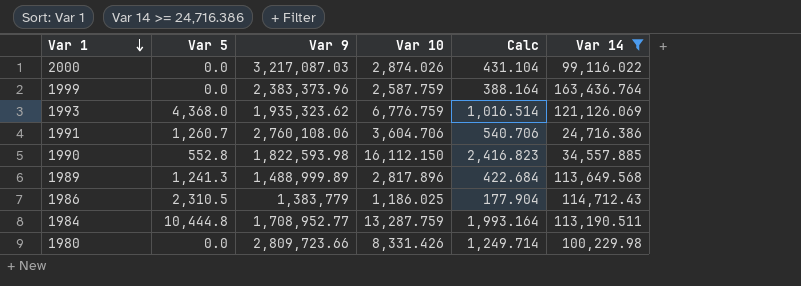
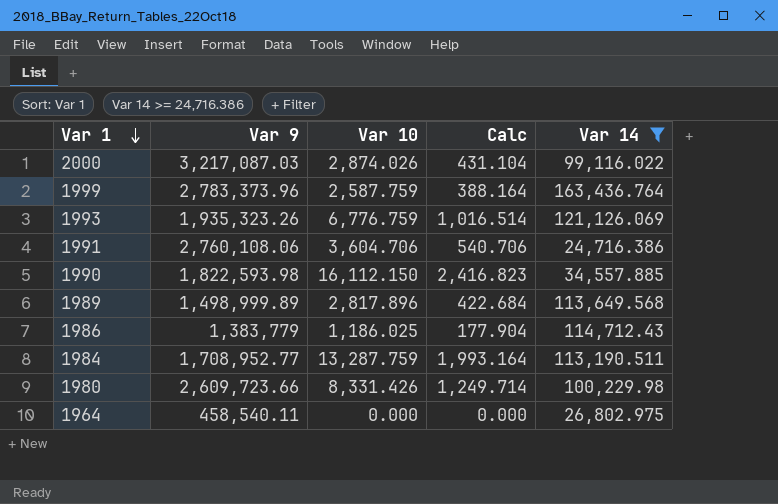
column Var 5 | position: 2 -> none
1999 | Var 9: 2,383,373.96 -> 2,783,373.96
1993 | Var 9: 1,935,323.62 -> 1,935,323.26
1989 | Var 9: 1,488,999.89 -> 1,498,999.89
1980 | Var 9: 2,809,723.66 -> 2,609,723.66
row 1964: none -> 458,540.11 | 0.000 | 0.000 | 26,802.975

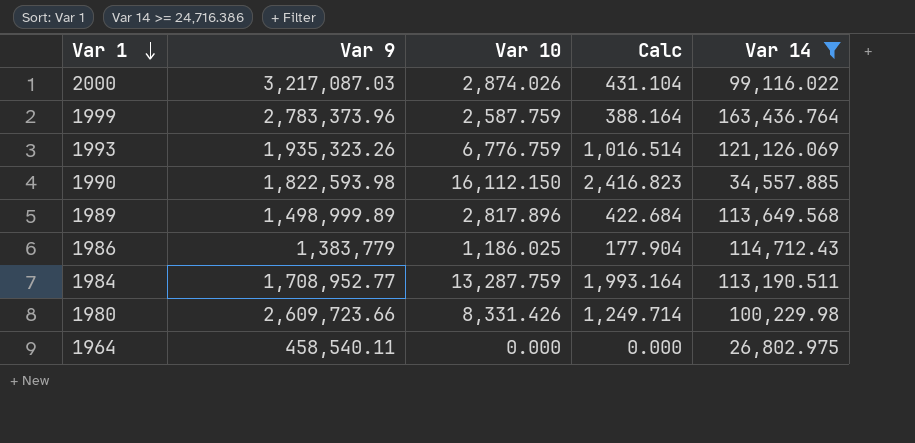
row 1991: 2,760,108.06 | 3,604.706 | 540.706 | 24,716.386 -> none

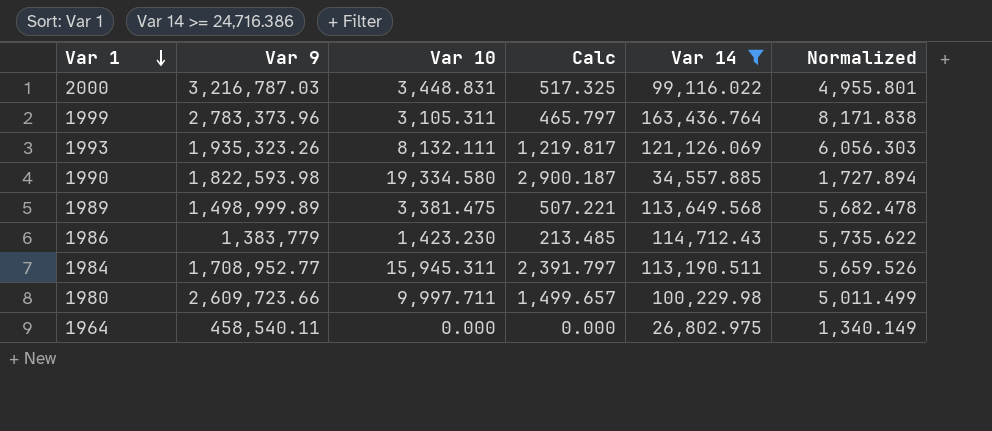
column Normalized | formula: none -> [Var 14] * 0.05
2000 | Var 9: 3,217,087.03 -> 3,216,787.03
2000 | Var 10: 2,874.026 -> 3,448.831
2000 | Calc: 431.104 -> 517.325
1999 | Var 10: 2,587.759 -> 3,105.311
1999 | Calc: 388.164 -> 465.797
1993 | Var 10: 6,776.759 -> 8,132.111
1993 | Calc: 1,016.514 -> 1,219.817
1990 | Var 10: 16,112.150 -> 19,334.580
1990 | Calc: 2,416.823 -> 2,900.187
1989 | Var 10: 2,817.896 -> 3,381.475
1989 | Calc: 422.684 -> 507.221
1986 | Var 10: 1,186.025 -> 1,423.230
1986 | Calc: 177.904 -> 213.485
1984 | Var 10: 13,287.759 -> 15,945.311
1984 | Calc: 1,993.164 -> 2,391.797
1980 | Var 10: 8,331.426 -> 9,997.711
1980 | Calc: 1,249.714 -> 1,499.657

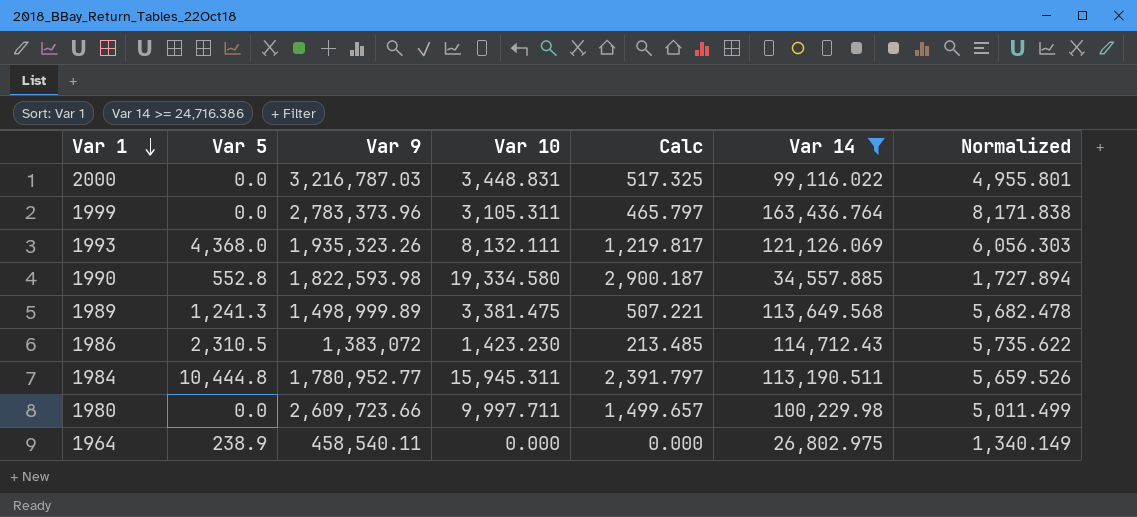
column Var 5 | position: none -> 2
1986 | Var 9: 1,383,779 -> 1,383,072
1984 | Var 9: 1,708,952.77 -> 1,780,952.77

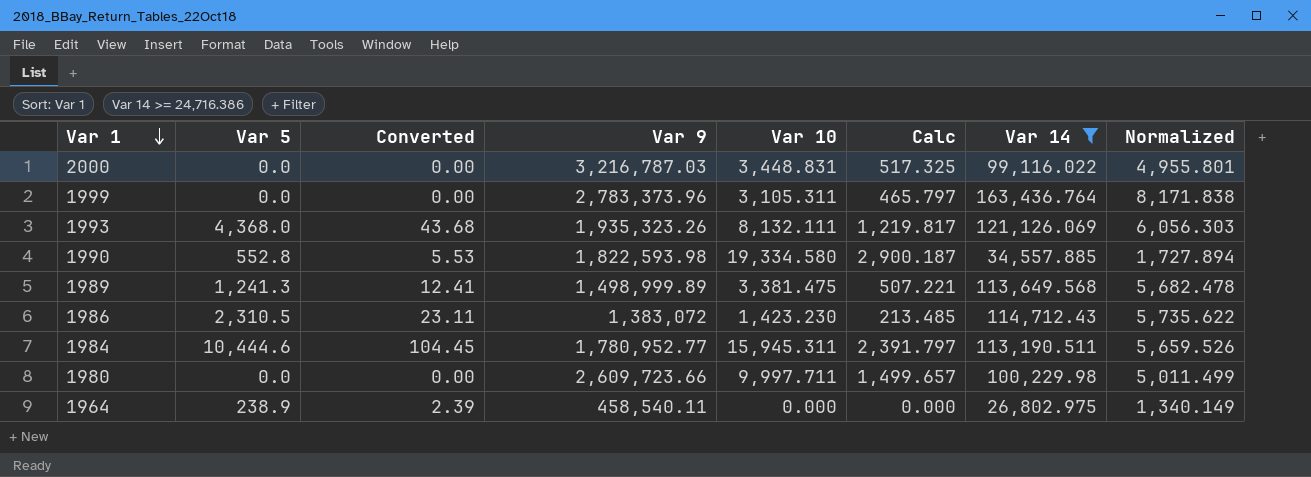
column Converted | formula: none -> [Var 5] * 0.01
1984 | Var 5: 10,444.8 -> 10,444.6

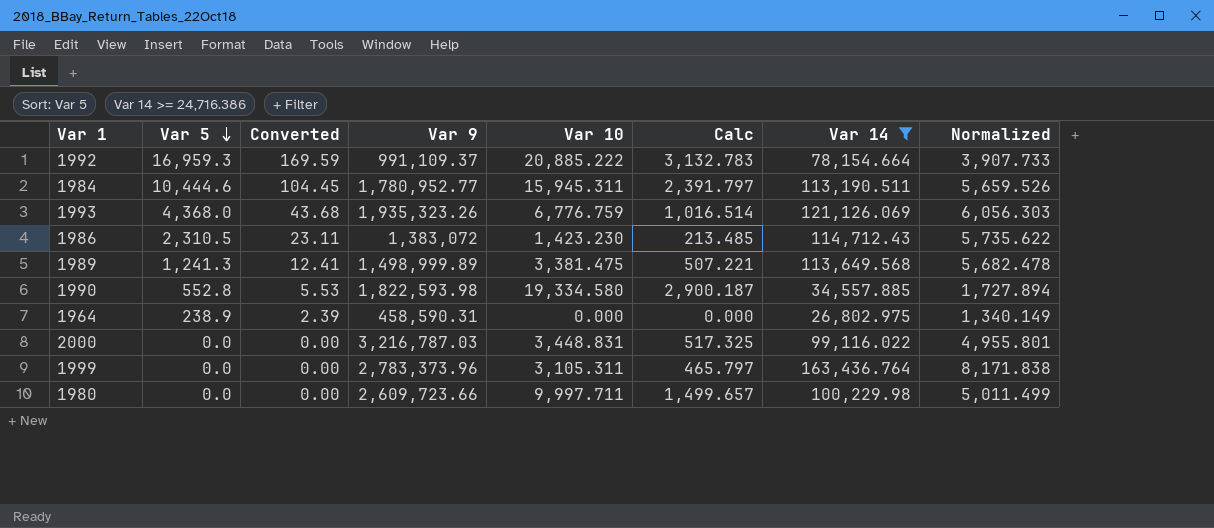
row order: Var 1 descending -> Var 5 descending
row 1992: none -> 16,959.3 | 169.59 | 991,109.37 | 20,885.222 | 3,132.783 | 78,154.664 | 3,907.733
1993 | Var 10: 8,132.111 -> 6,776.759
1993 | Calc: 1,219.817 -> 1,016.514
1964 | Var 9: 458,540.11 -> 458,590.31

